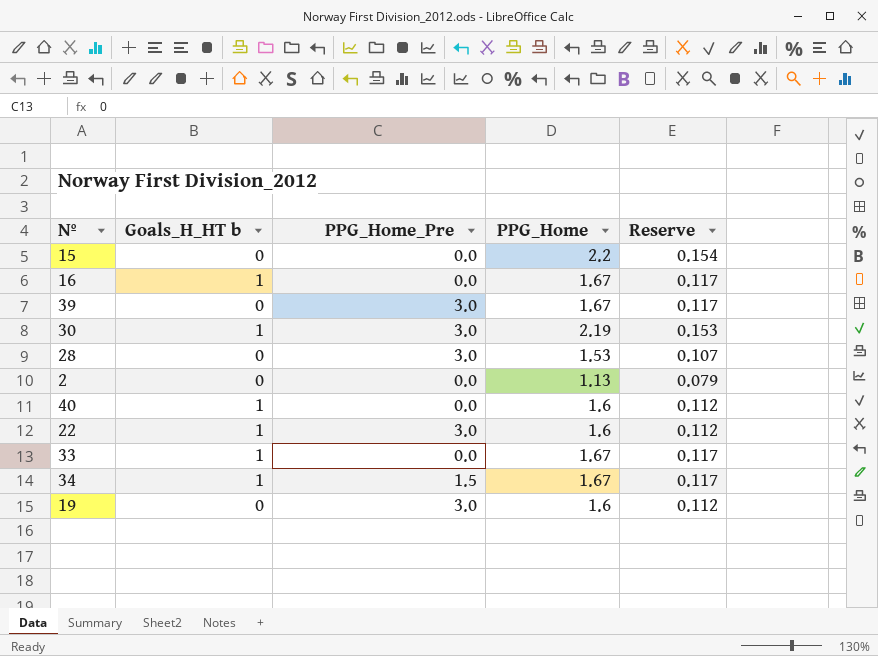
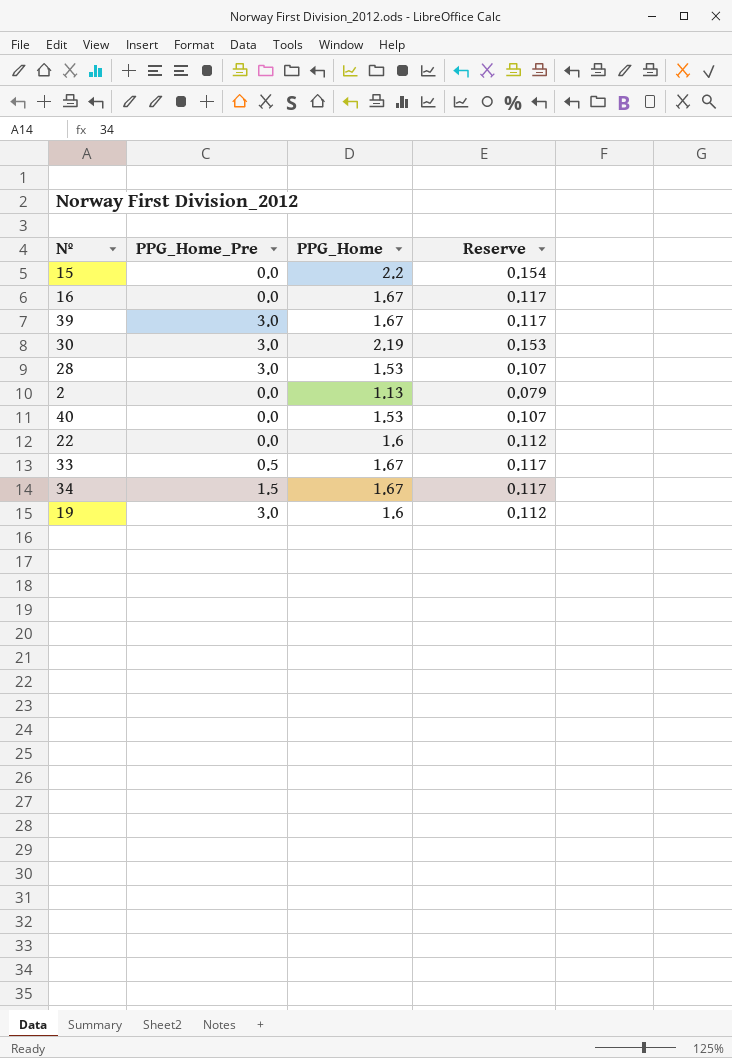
column Goals_H_HT b | position: 2 -> none
40 | PPG_Home: 1.6 -> 1.53
40 | Reserve: 0.112 -> 0.107
22 | PPG_Home_Pre: 3.0 -> 0.0
33 | PPG_Home_Pre: 0.0 -> 0.5

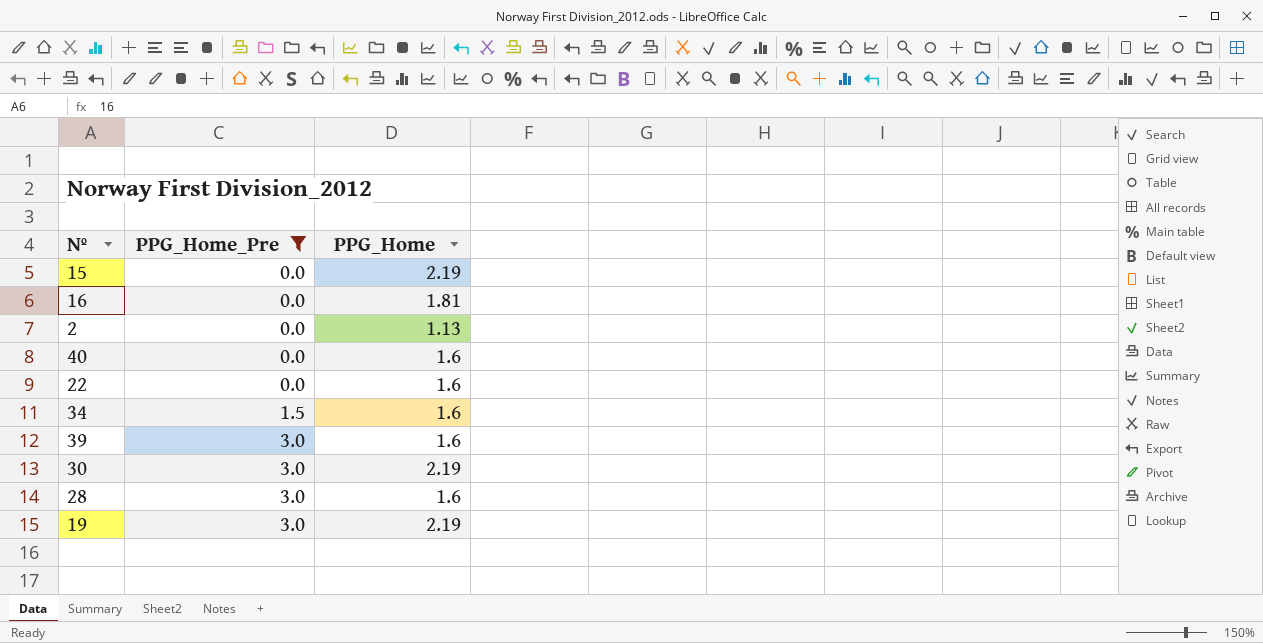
filter: none -> PPG_Home_Pre != 0.5
row order: none -> PPG_Home_Pre ascending
column Reserve | formula: [PPG_Home] * 0.07 -> none
15 | PPG_Home: 2.2 -> 2.19
16 | PPG_Home: 1.67 -> 1.81
40 | PPG_Home: 1.53 -> 1.6
34 | PPG_Home: 1.67 -> 1.6
39 | PPG_Home: 1.67 -> 1.6
28 | PPG_Home: 1.53 -> 1.6
19 | PPG_Home: 1.6 -> 2.19

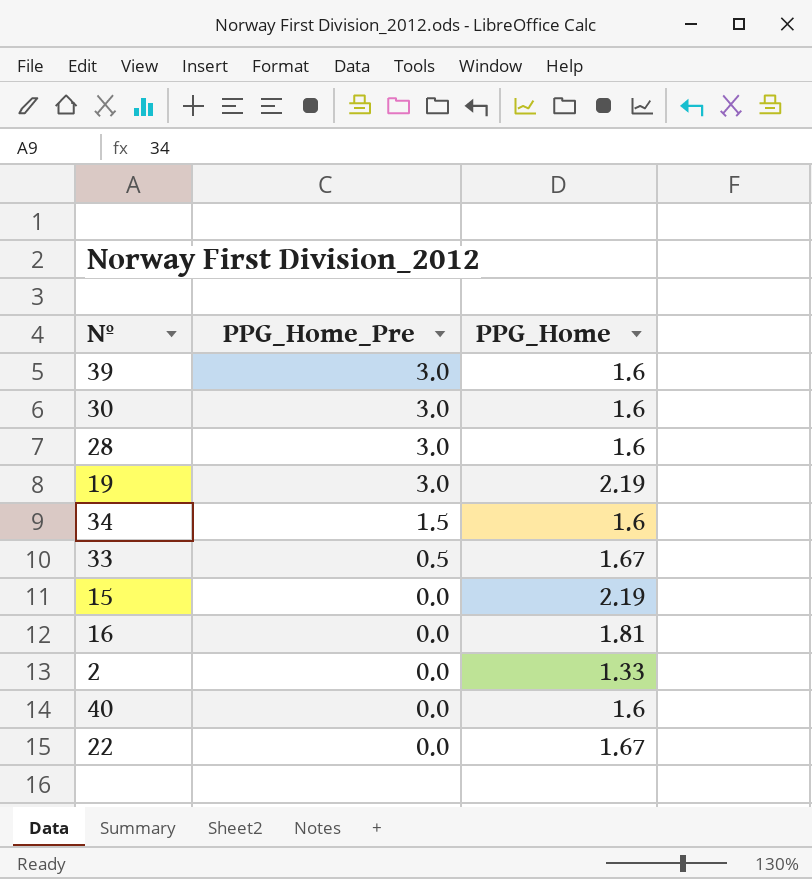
filter: PPG_Home_Pre != 0.5 -> none
row order: PPG_Home_Pre ascending -> PPG_Home_Pre descending
30 | PPG_Home: 2.19 -> 1.6
2 | PPG_Home: 1.13 -> 1.33
22 | PPG_Home: 1.6 -> 1.67

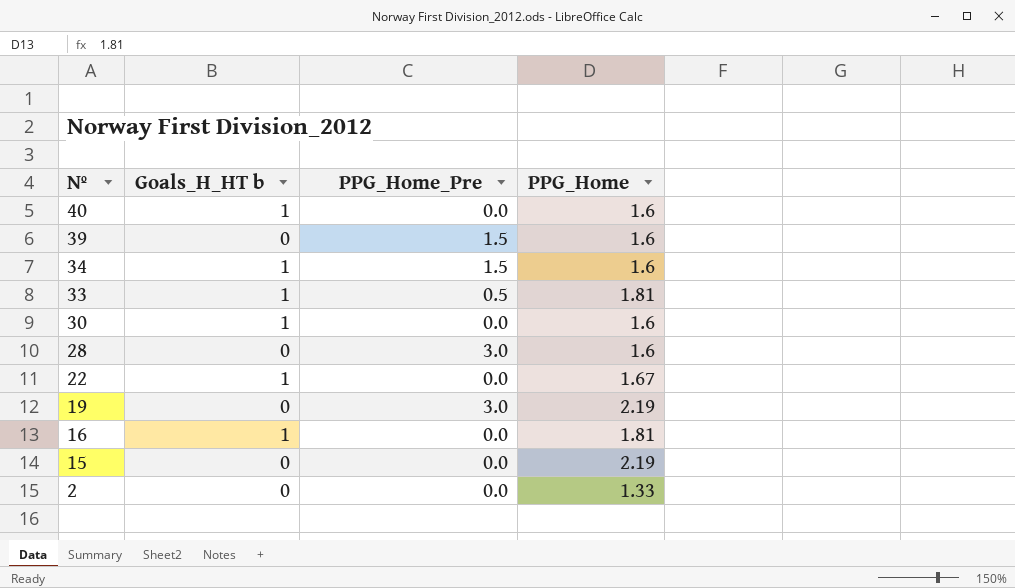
row order: PPG_Home_Pre descending -> Nº descending
column Goals_H_HT b | position: none -> 2
39 | PPG_Home_Pre: 3.0 -> 1.5
33 | PPG_Home: 1.67 -> 1.81
30 | PPG_Home_Pre: 3.0 -> 0.0

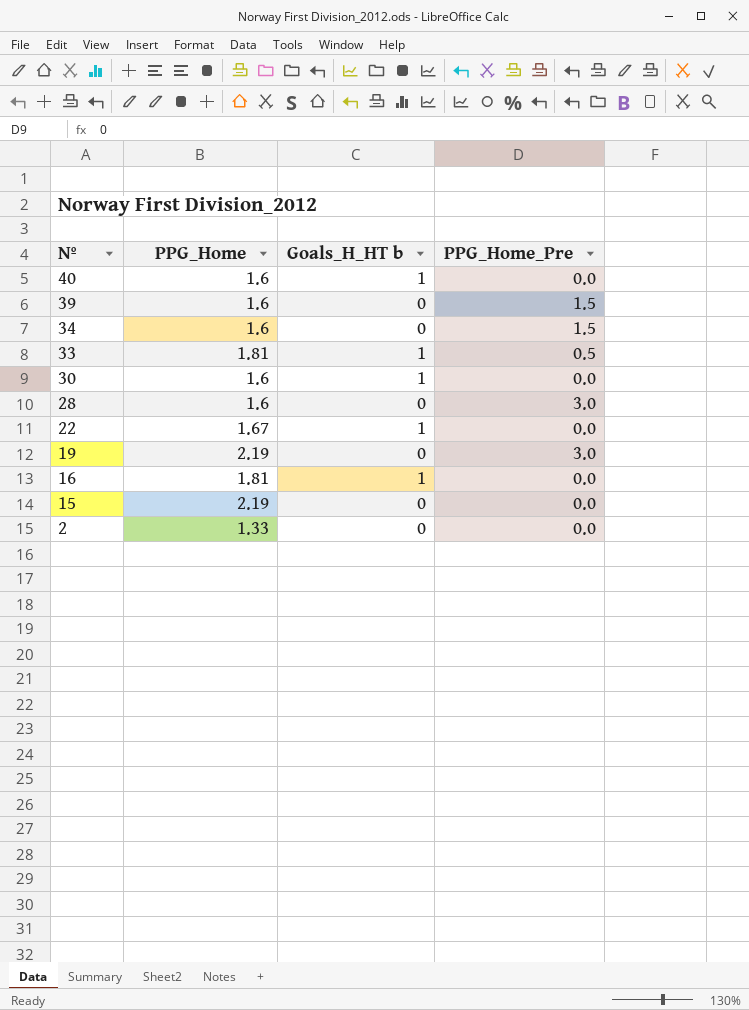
column PPG_Home | position: 4 -> 2
34 | Goals_H_HT b: 1 -> 0

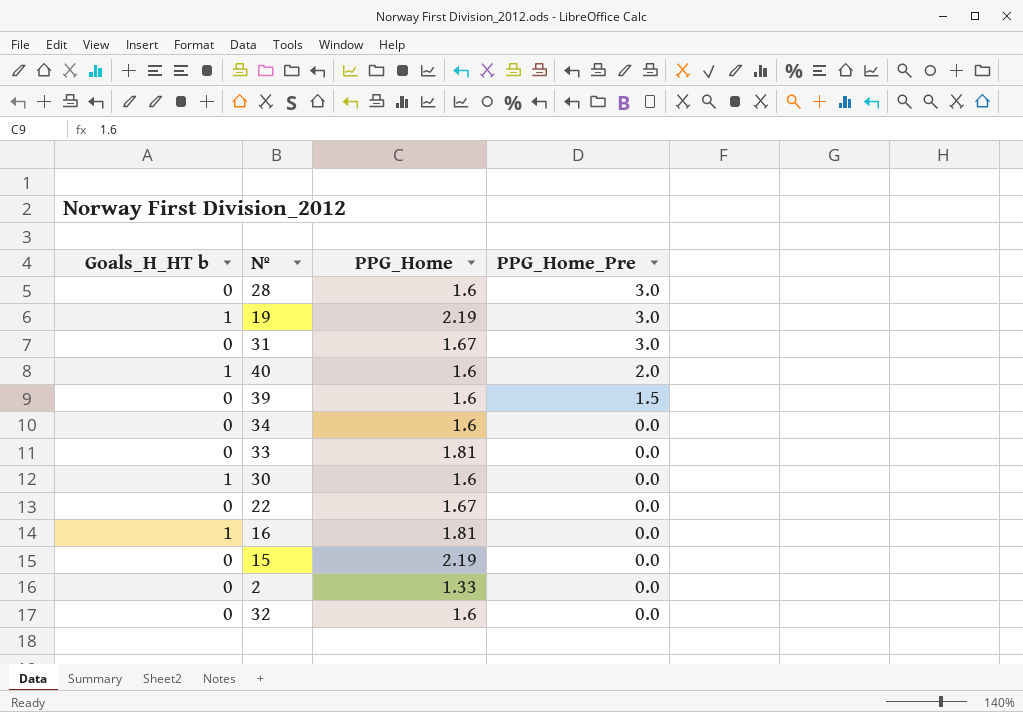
row order: Nº descending -> PPG_Home_Pre descending
column Goals_H_HT b | position: 3 -> 1
19 | Goals_H_HT b: 0 -> 1
row 31: none -> 0 | 1.67 | 3.0
40 | PPG_Home_Pre: 0.0 -> 2.0
34 | PPG_Home_Pre: 1.5 -> 0.0
33 | Goals_H_HT b: 1 -> 0
33 | PPG_Home_Pre: 0.5 -> 0.0
22 | Goals_H_HT b: 1 -> 0
row 32: none -> 0 | 1.6 | 0.0

